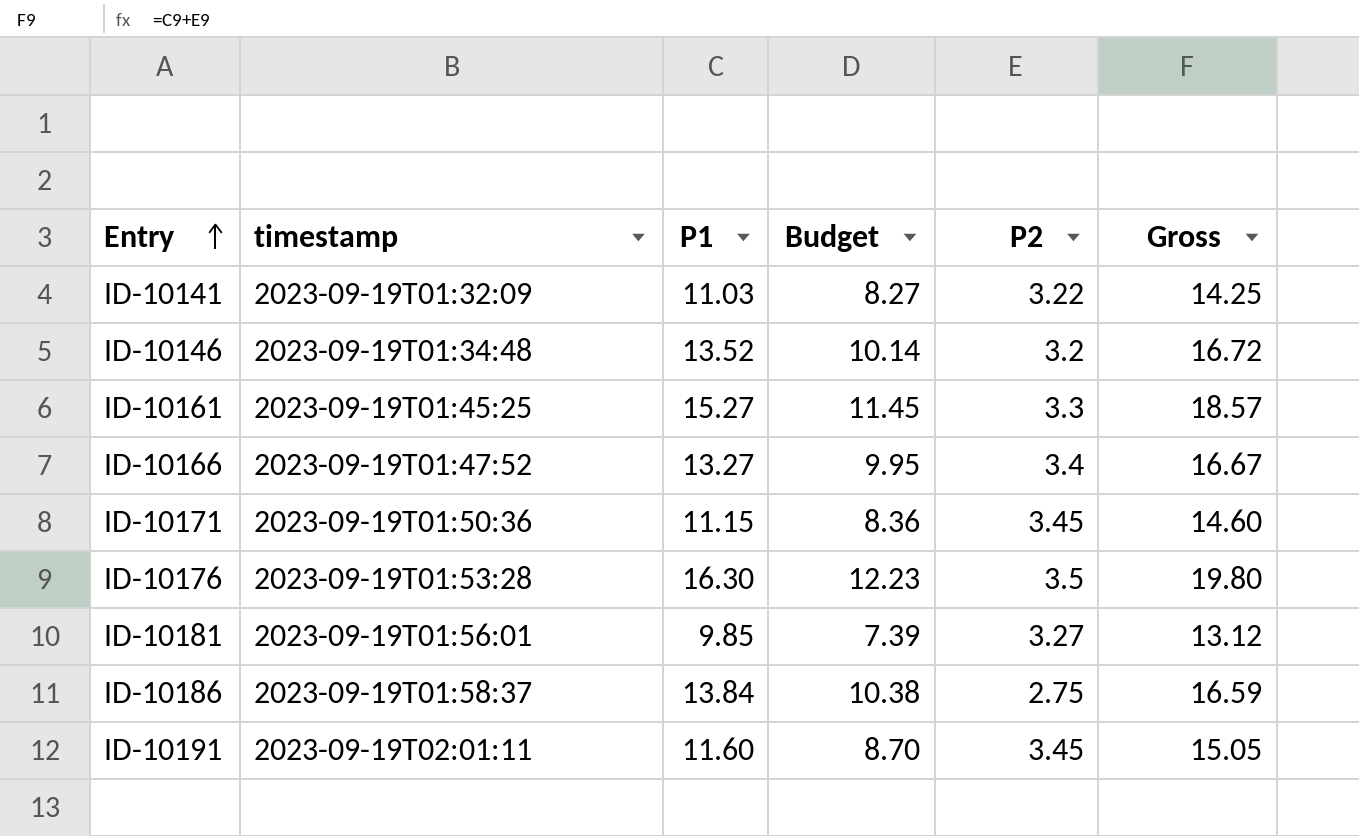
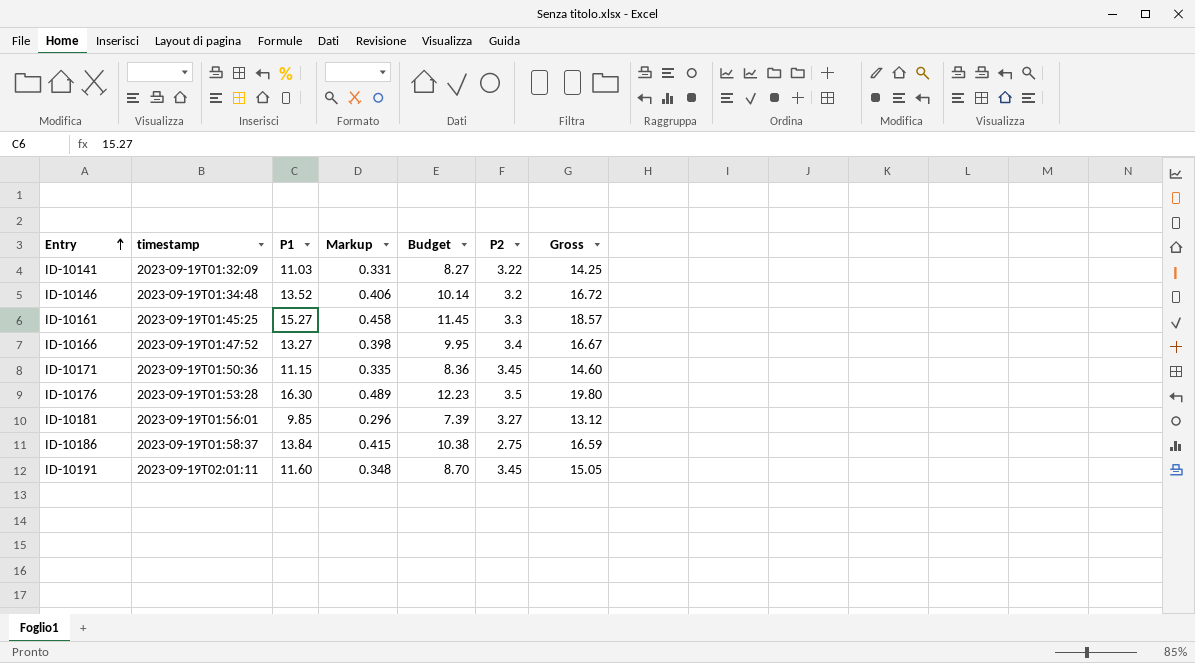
column Markup | formula: none -> [P1] * 0.03

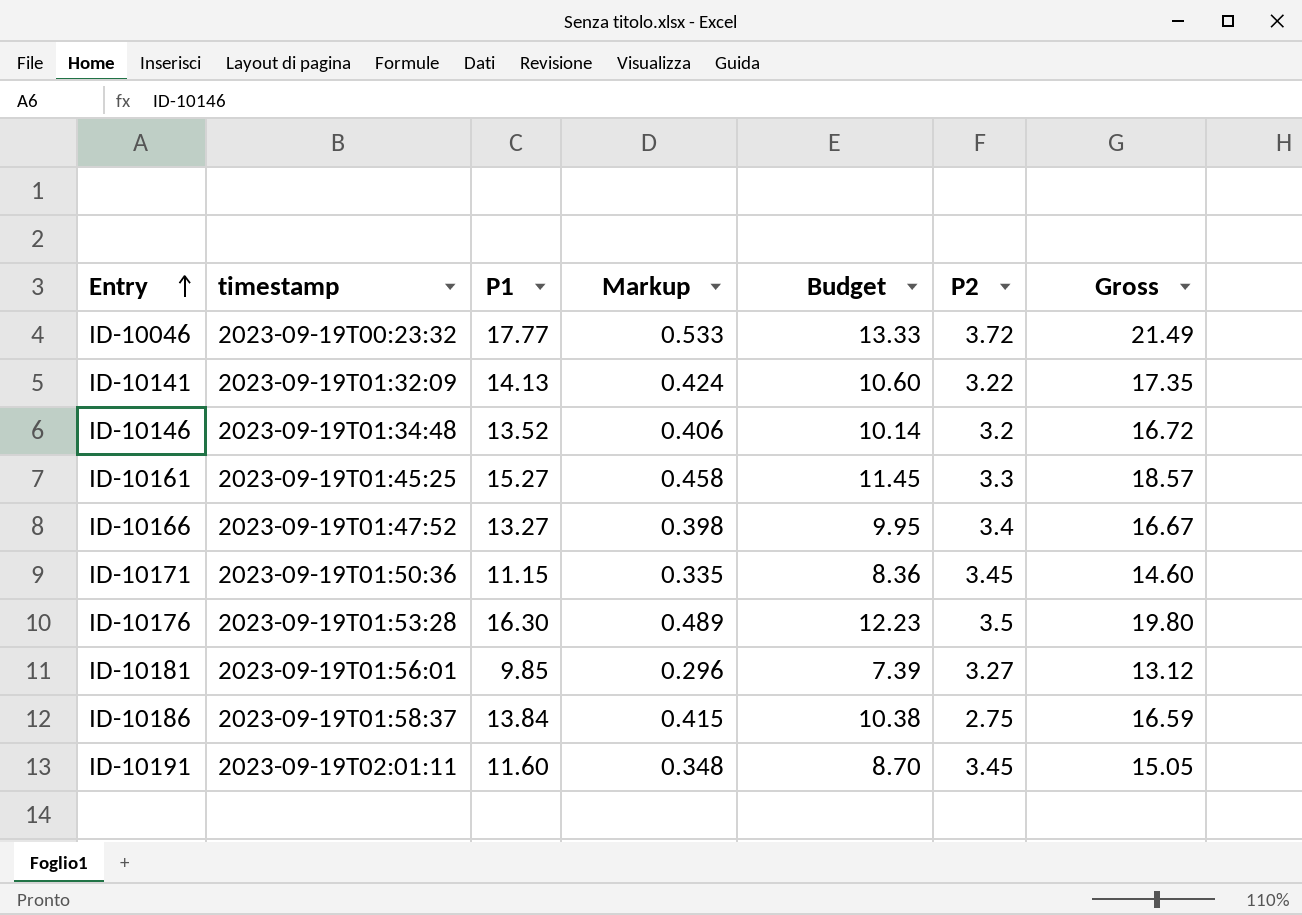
row ID-10046: none -> 2023-09-19T00:23:32 | 17.77 | 0.533 | 13.33 | 3.72 | 21.49
ID-10141 | P1: 11.03 -> 14.13
ID-10141 | Markup: 0.331 -> 0.424
ID-10141 | Budget: 8.27 -> 10.60
ID-10141 | Gross: 14.25 -> 17.35

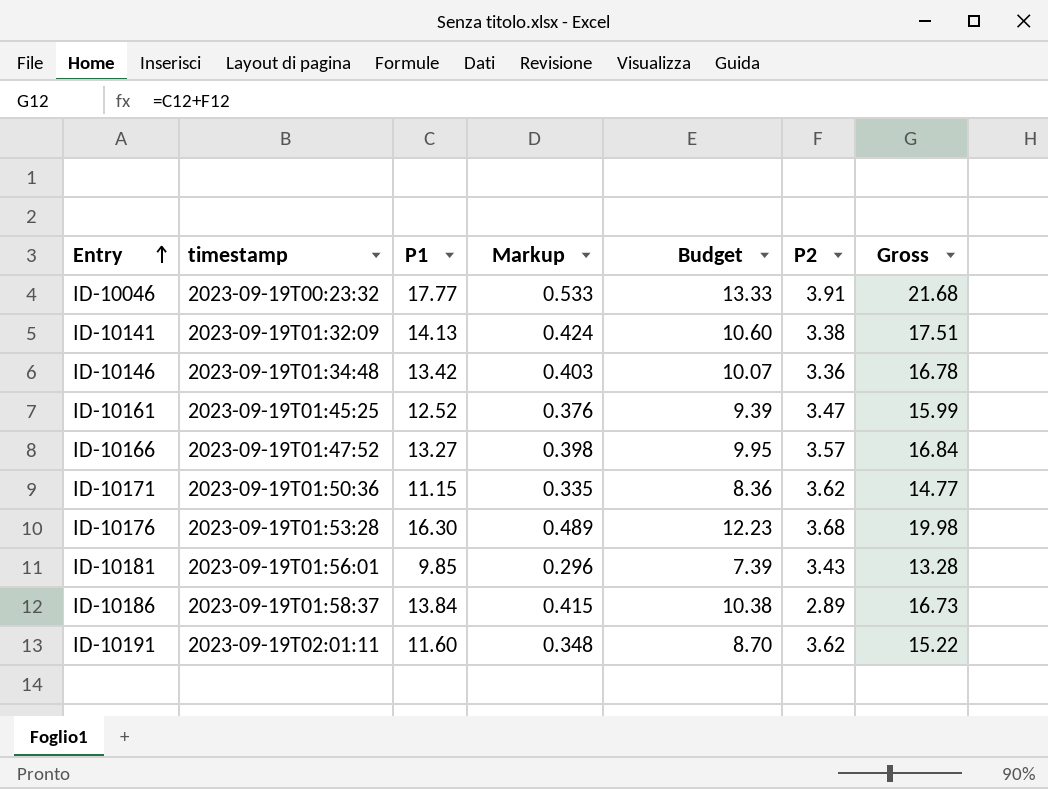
ID-10046 | P2: 3.72 -> 3.91
ID-10046 | Gross: 21.49 -> 21.68
ID-10141 | P2: 3.22 -> 3.38
ID-10141 | Gross: 17.35 -> 17.51
ID-10146 | P1: 13.52 -> 13.42
ID-10146 | Markup: 0.406 -> 0.403
ID-10146 | Budget: 10.14 -> 10.07
ID-10146 | P2: 3.2 -> 3.36
ID-10146 | Gross: 16.72 -> 16.78
ID-10161 | P1: 15.27 -> 12.52
ID-10161 | Markup: 0.458 -> 0.376
ID-10161 | Budget: 11.45 -> 9.39
ID-10161 | P2: 3.3 -> 3.47
ID-10161 | Gross: 18.57 -> 15.99
ID-10166 | P2: 3.4 -> 3.57
ID-10166 | Gross: 16.67 -> 16.84
ID-10171 | P2: 3.45 -> 3.62
ID-10171 | Gross: 14.60 -> 14.77
ID-10176 | P2: 3.5 -> 3.68
ID-10176 | Gross: 19.80 -> 19.98
ID-10181 | P2: 3.27 -> 3.43
ID-10181 | Gross: 13.12 -> 13.28
ID-10186 | P2: 2.75 -> 2.89
ID-10186 | Gross: 16.59 -> 16.73
ID-10191 | P2: 3.45 -> 3.62
ID-10191 | Gross: 15.05 -> 15.22

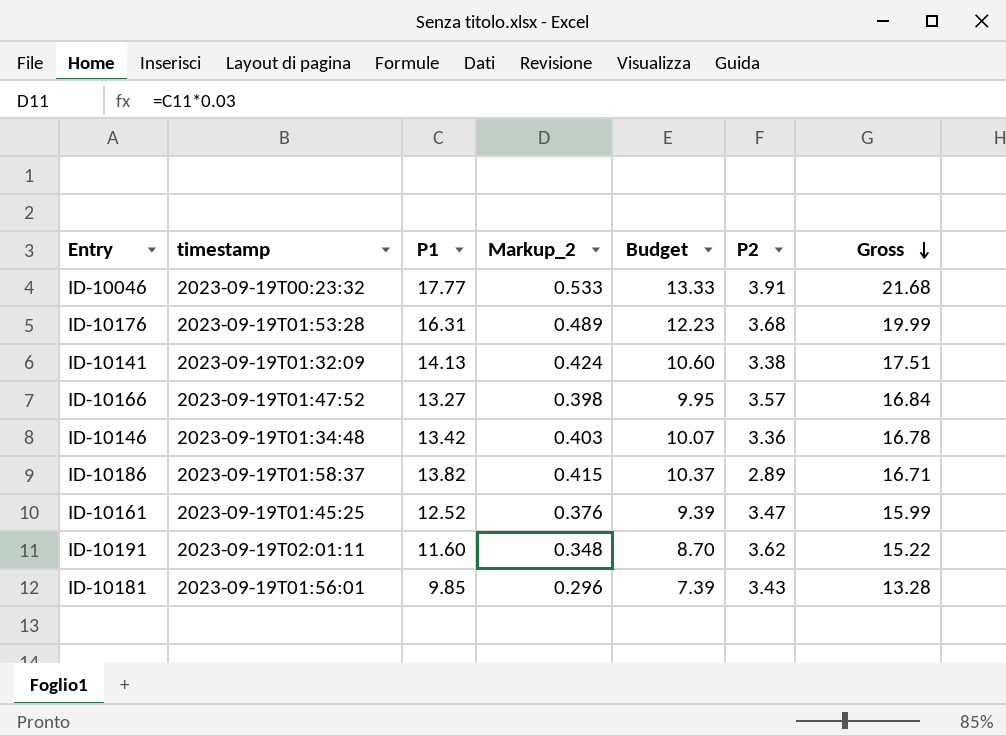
row order: Entry ascending -> Gross descending
column name: Markup -> Markup_2
row ID-10171: 2023-09-19T01:50:36 | 11.15 | 0.335 | 8.36 | 3.62 | 14.77 -> none
ID-10176 | P1: 16.30 -> 16.31
ID-10176 | Gross: 19.98 -> 19.99
ID-10186 | P1: 13.84 -> 13.82
ID-10186 | Budget: 10.38 -> 10.37
ID-10186 | Gross: 16.73 -> 16.71

